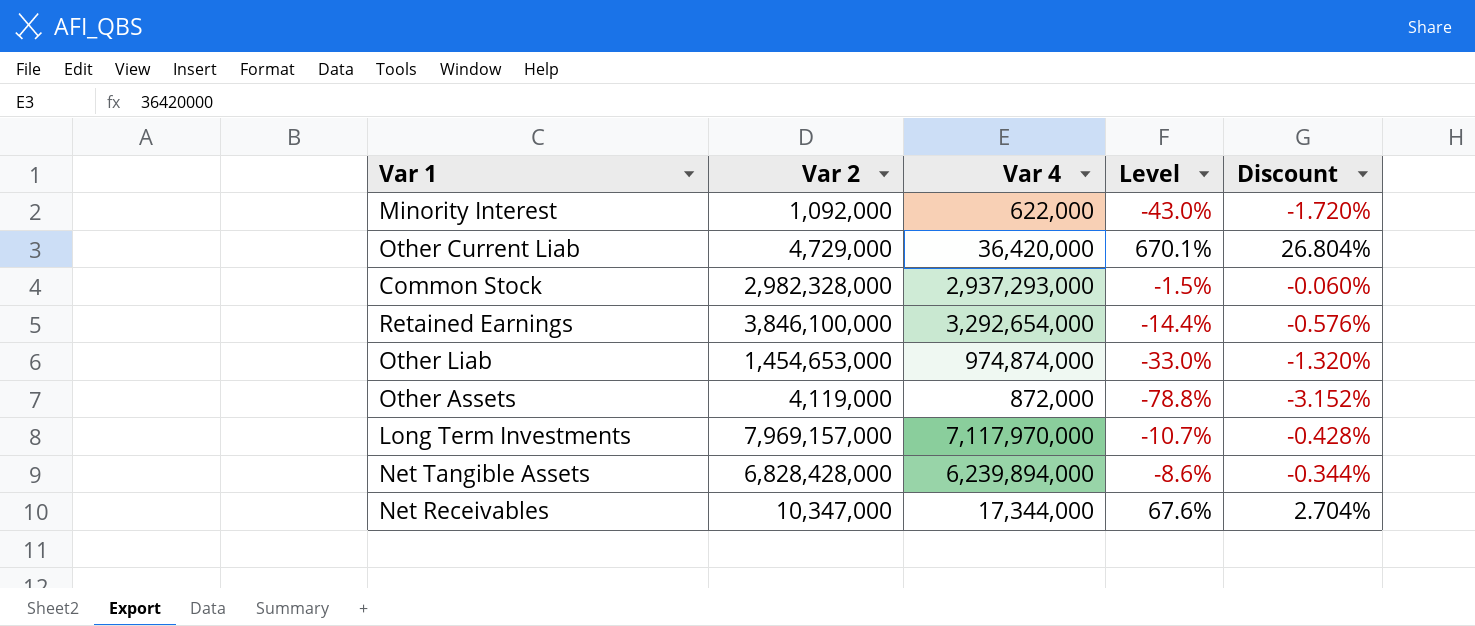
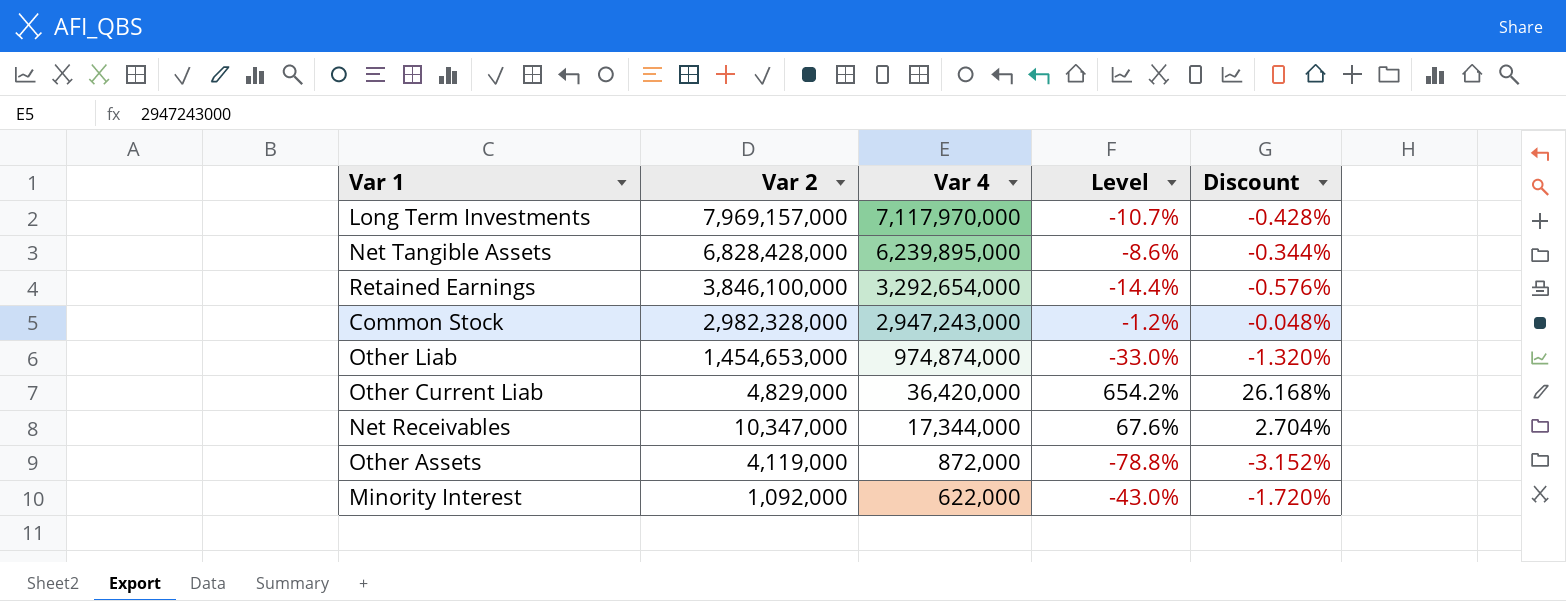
row order: none -> Var 4 descending
Net Tangible Assets | Var 4: 6,239,894,000 -> 6,239,895,000
Common Stock | Var 4: 2,937,293,000 -> 2,947,243,000
Common Stock | Level: -1.5% -> -1.2%
Common Stock | Discount: -0.060% -> -0.048%
Other Current Liab | Var 2: 4,729,000 -> 4,829,000
Other Current Liab | Level: 670.1% -> 654.2%
Other Current Liab | Discount: 26.804% -> 26.168%

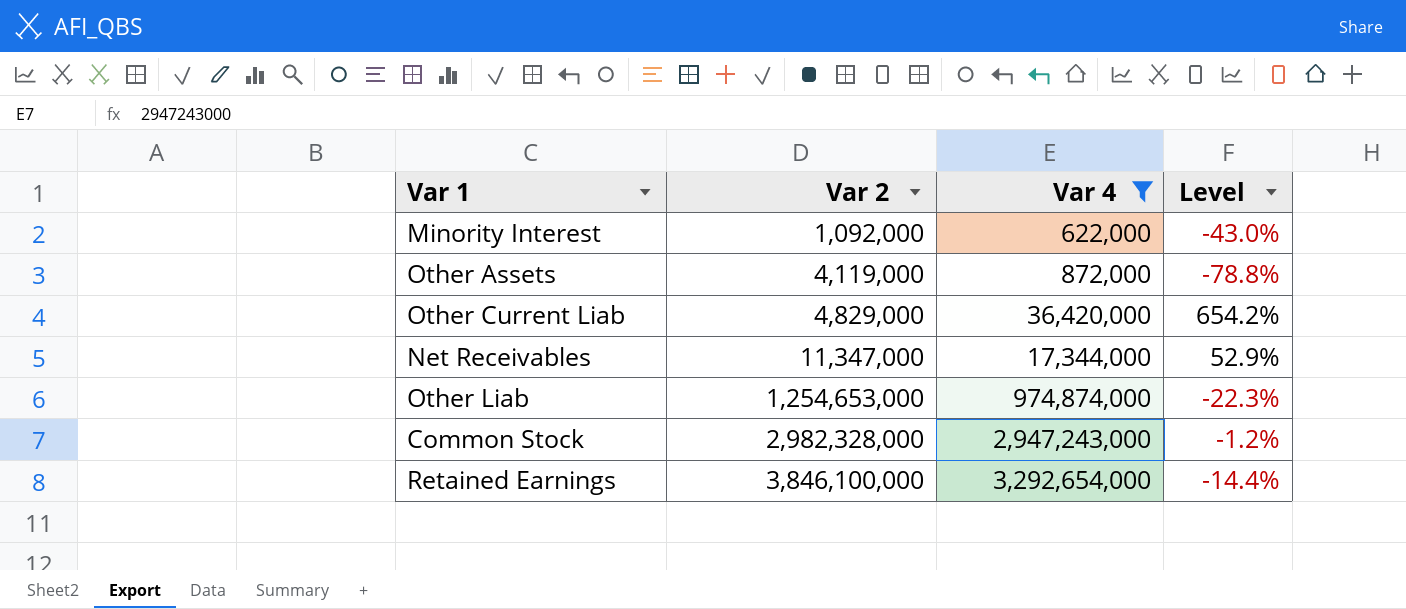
filter: none -> Var 4 <= 3,292,654,000
row order: Var 4 descending -> Var 2 ascending
column Discount | formula: [Level] * 0.04 -> none
Net Receivables | Var 2: 10,347,000 -> 11,347,000
Net Receivables | Level: 67.6% -> 52.9%
Other Liab | Var 2: 1,454,653,000 -> 1,254,653,000
Other Liab | Level: -33.0% -> -22.3%

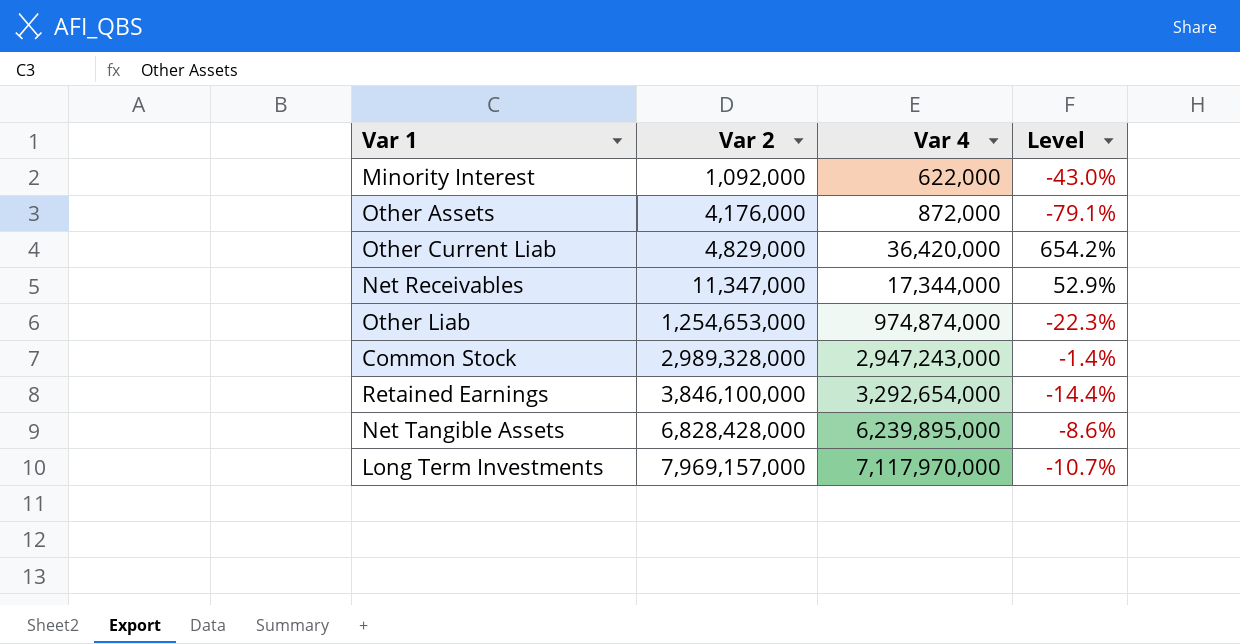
filter: Var 4 <= 3,292,654,000 -> none
Other Assets | Var 2: 4,119,000 -> 4,176,000
Other Assets | Level: -78.8% -> -79.1%
Common Stock | Var 2: 2,982,328,000 -> 2,989,328,000
Common Stock | Level: -1.2% -> -1.4%

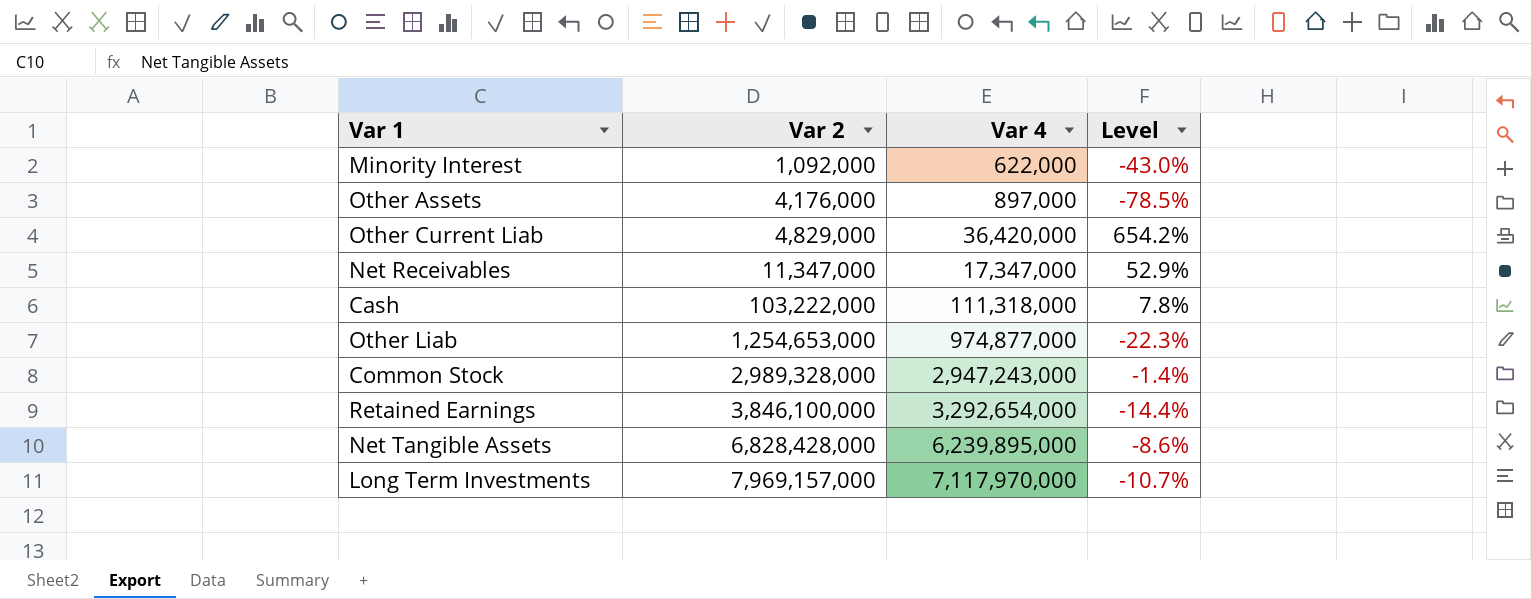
Other Assets | Var 4: 872,000 -> 897,000
Other Assets | Level: -79.1% -> -78.5%
Net Receivables | Var 4: 17,344,000 -> 17,347,000
row Cash: none -> 103,222,000 | 111,318,000 | 7.8%
Other Liab | Var 4: 974,874,000 -> 974,877,000

